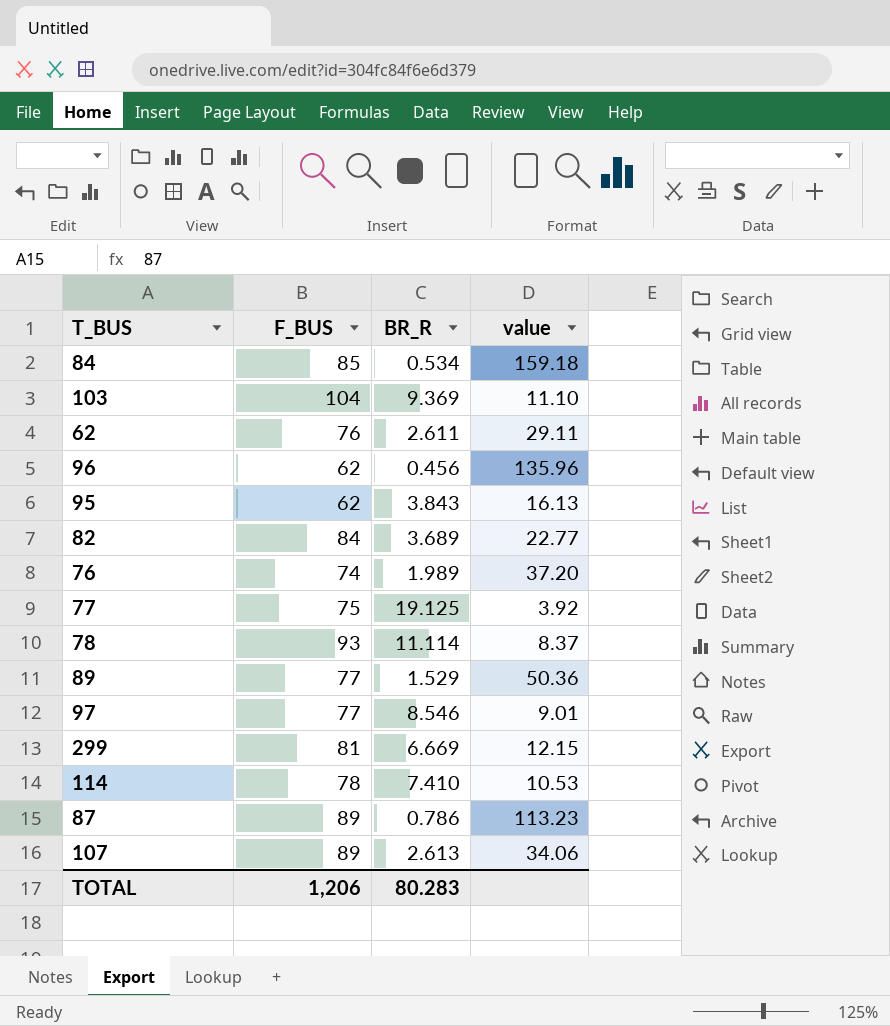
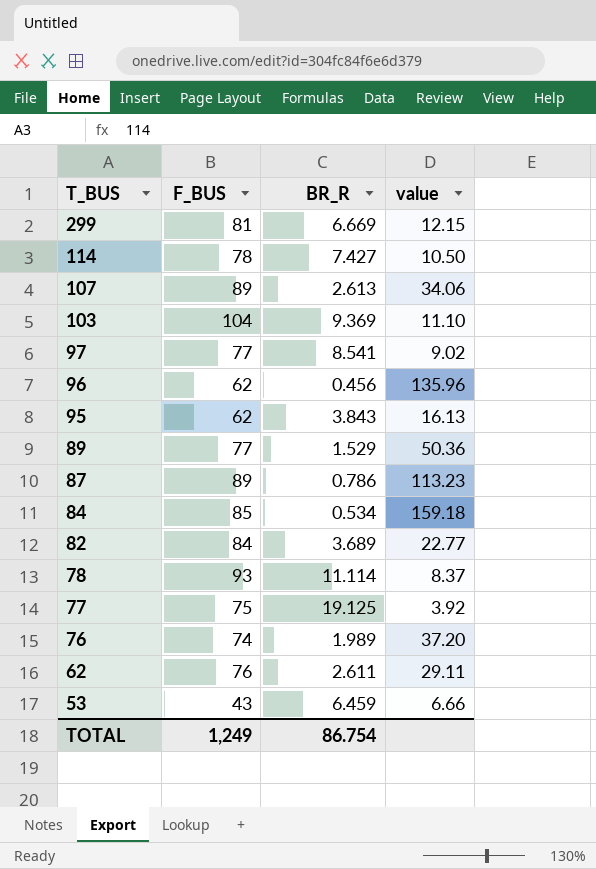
row order: none -> T_BUS descending
114 | BR_R: 7.410 -> 7.427
114 | value: 10.53 -> 10.50
97 | BR_R: 8.546 -> 8.541
97 | value: 9.01 -> 9.02
row 53: none -> 43 | 6.459 | 6.66
TOTAL | F_BUS: 1,206 -> 1,249
TOTAL | BR_R: 80.283 -> 86.754

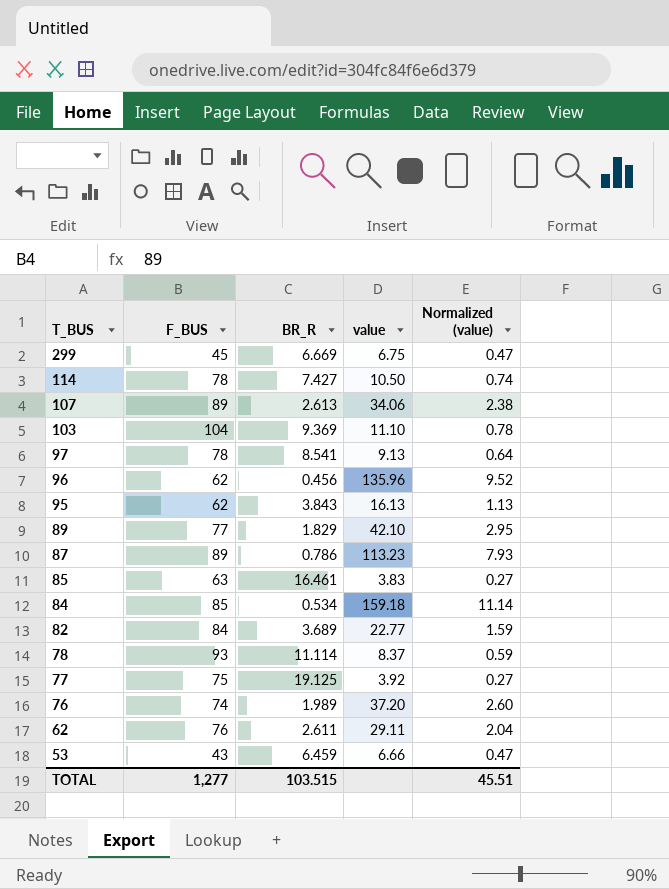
column Normalized (value) | formula: none -> [value] * 0.07
299 | F_BUS: 81 -> 45
299 | value: 12.15 -> 6.75
97 | F_BUS: 77 -> 78
97 | value: 9.02 -> 9.13
89 | BR_R: 1.529 -> 1.829
89 | value: 50.36 -> 42.10
row 85: none -> 63 | 16.461 | 3.83 | 0.27
TOTAL | F_BUS: 1,249 -> 1,277
TOTAL | BR_R: 86.754 -> 103.515

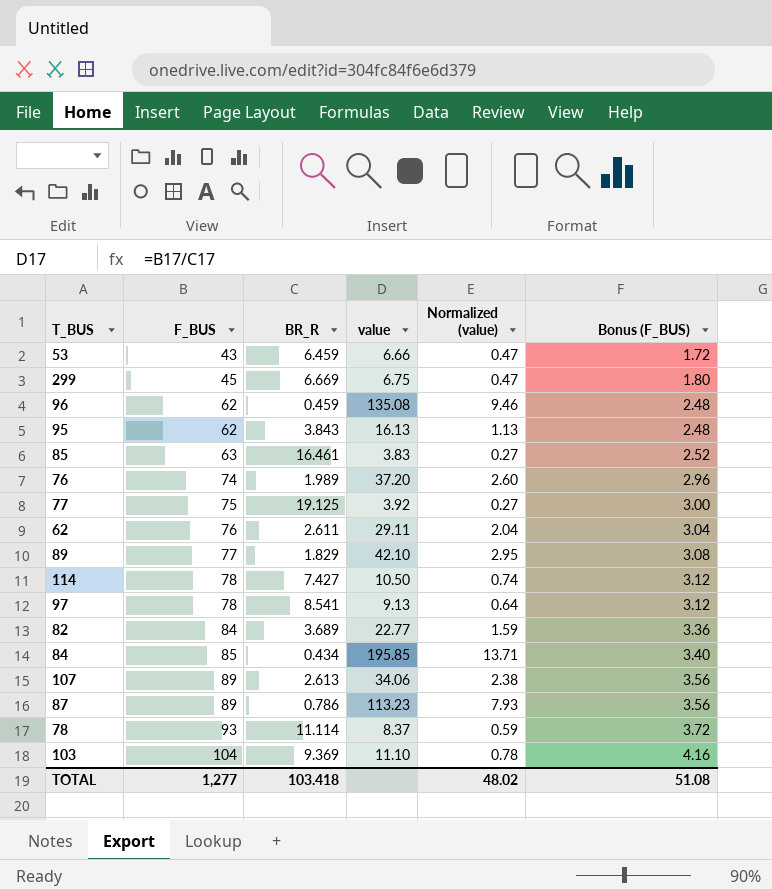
row order: T_BUS descending -> F_BUS ascending
column Bonus (F_BUS) | formula: none -> [F_BUS] * 0.04
96 | BR_R: 0.456 -> 0.459
96 | value: 135.96 -> 135.08
96 | Normalized (value): 9.52 -> 9.46
84 | BR_R: 0.534 -> 0.434
84 | value: 159.18 -> 195.85
84 | Normalized (value): 11.14 -> 13.71
TOTAL | BR_R: 103.515 -> 103.418
TOTAL | Normalized (value): 45.51 -> 48.02

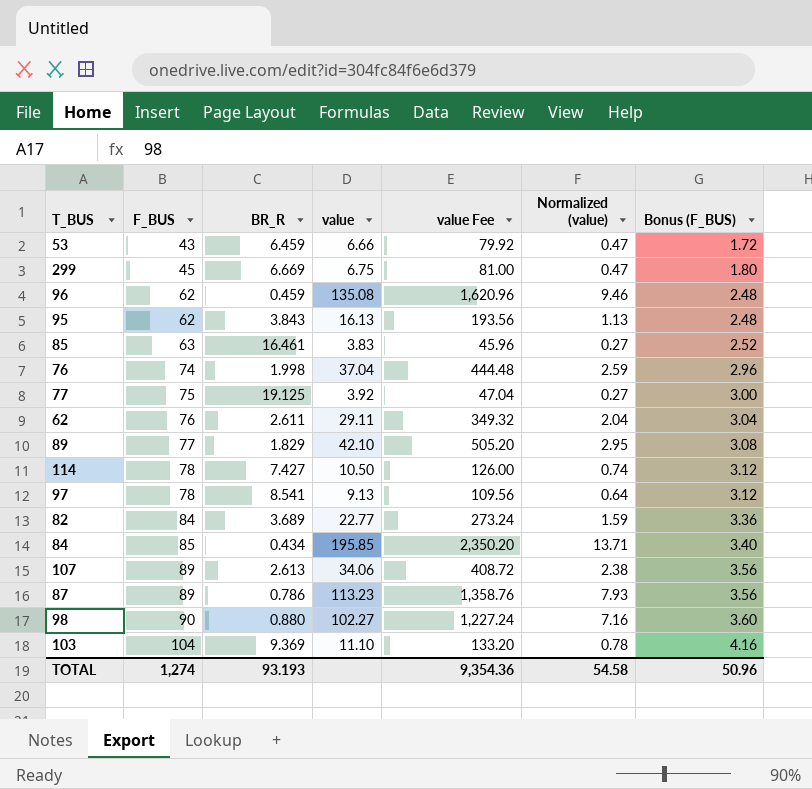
column value Fee | formula: none -> [value] * 12
row 78: 93 | 11.114 | 8.37 | 0.59 | 3.72 -> none
76 | BR_R: 1.989 -> 1.998
76 | value: 37.20 -> 37.04
76 | Normalized (value): 2.60 -> 2.59
row 98: none -> 90 | 0.880 | 102.27 | 1,227.24 | 7.16 | 3.60
TOTAL | F_BUS: 1,277 -> 1,274
TOTAL | BR_R: 103.418 -> 93.193
TOTAL | Normalized (value): 48.02 -> 54.58
TOTAL | Bonus (F_BUS): 51.08 -> 50.96

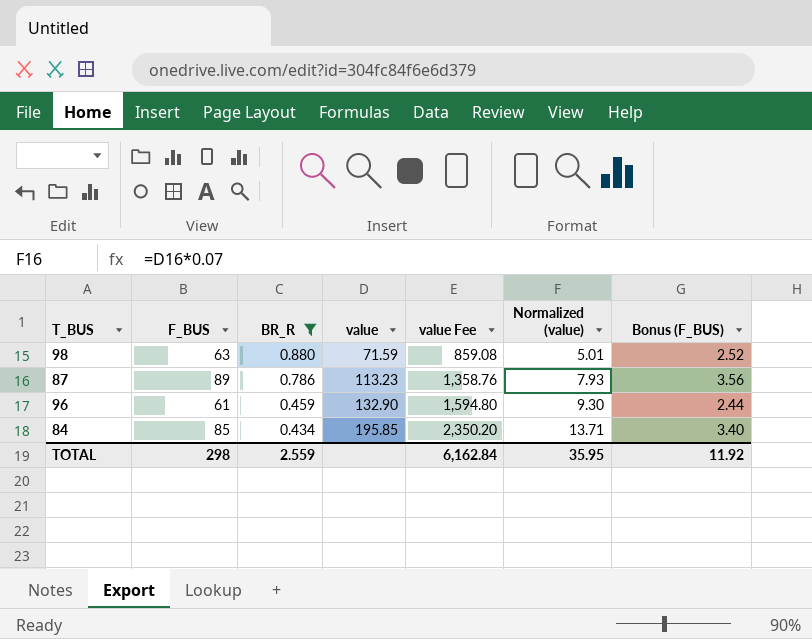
filter: none -> BR_R <= 0.880
row order: F_BUS ascending -> BR_R descending
98 | F_BUS: 90 -> 63
98 | value: 102.27 -> 71.59
98 | value Fee: 1,227.24 -> 859.08
98 | Normalized (value): 7.16 -> 5.01
98 | Bonus (F_BUS): 3.60 -> 2.52
96 | F_BUS: 62 -> 61
96 | value: 135.08 -> 132.90
96 | value Fee: 1,620.96 -> 1,594.80
96 | Normalized (value): 9.46 -> 9.30
96 | Bonus (F_BUS): 2.48 -> 2.44
TOTAL | F_BUS: 1,274 -> 298
TOTAL | BR_R: 93.193 -> 2.559
TOTAL | value Fee: 9,354.36 -> 6,162.84
TOTAL | Normalized (value): 54.58 -> 35.95
TOTAL | Bonus (F_BUS): 50.96 -> 11.92

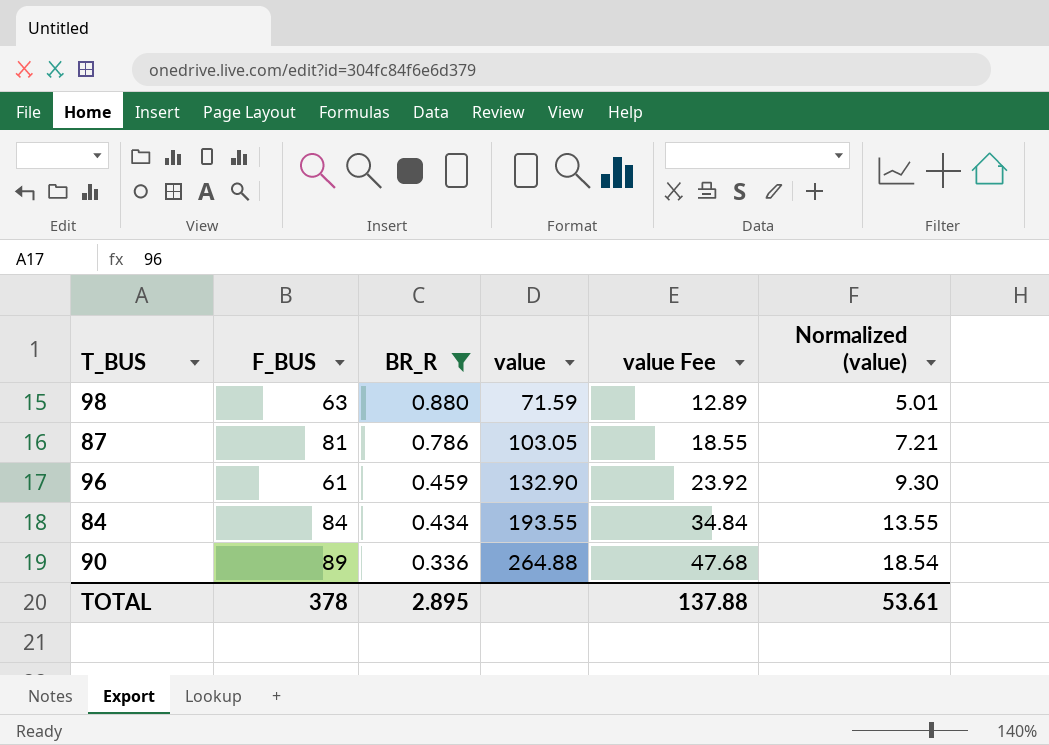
column Bonus (F_BUS) | formula: [F_BUS] * 0.04 -> none
column value Fee | formula: [value] * 12 -> [value] * 0.18
87 | F_BUS: 89 -> 81
87 | value: 113.23 -> 103.05
87 | Normalized (value): 7.93 -> 7.21
84 | F_BUS: 85 -> 84
84 | value: 195.85 -> 193.55
84 | Normalized (value): 13.71 -> 13.55
row 90: none -> 89 | 0.336 | 264.88 | 47.68 | 18.54
TOTAL | F_BUS: 298 -> 378
TOTAL | BR_R: 2.559 -> 2.895
TOTAL | value Fee: 6,162.84 -> 137.88
TOTAL | Normalized (value): 35.95 -> 53.61

